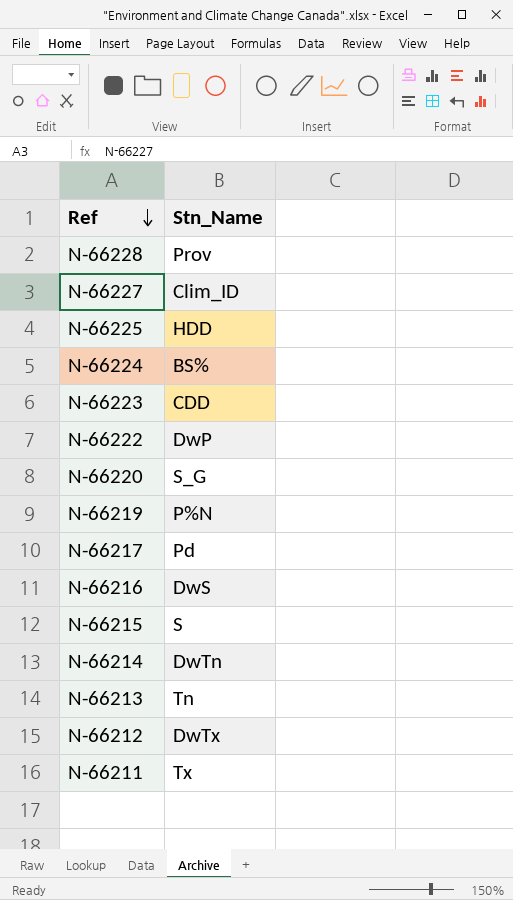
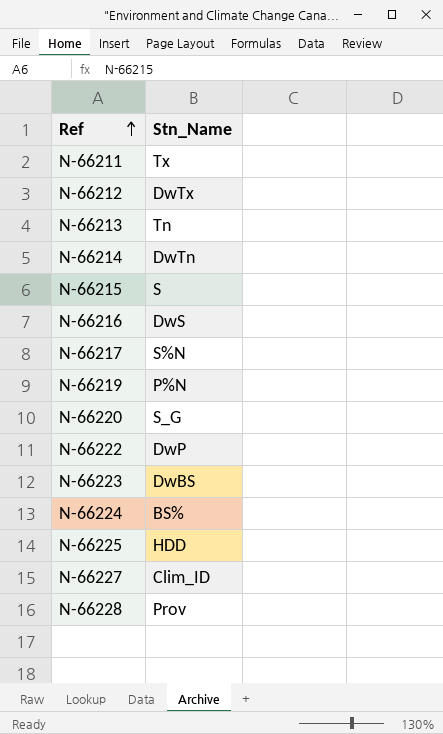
row order: Ref descending -> Ref ascending
N-66217 | Stn_Name: Pd -> S%N
N-66223 | Stn_Name: CDD -> DwBS

